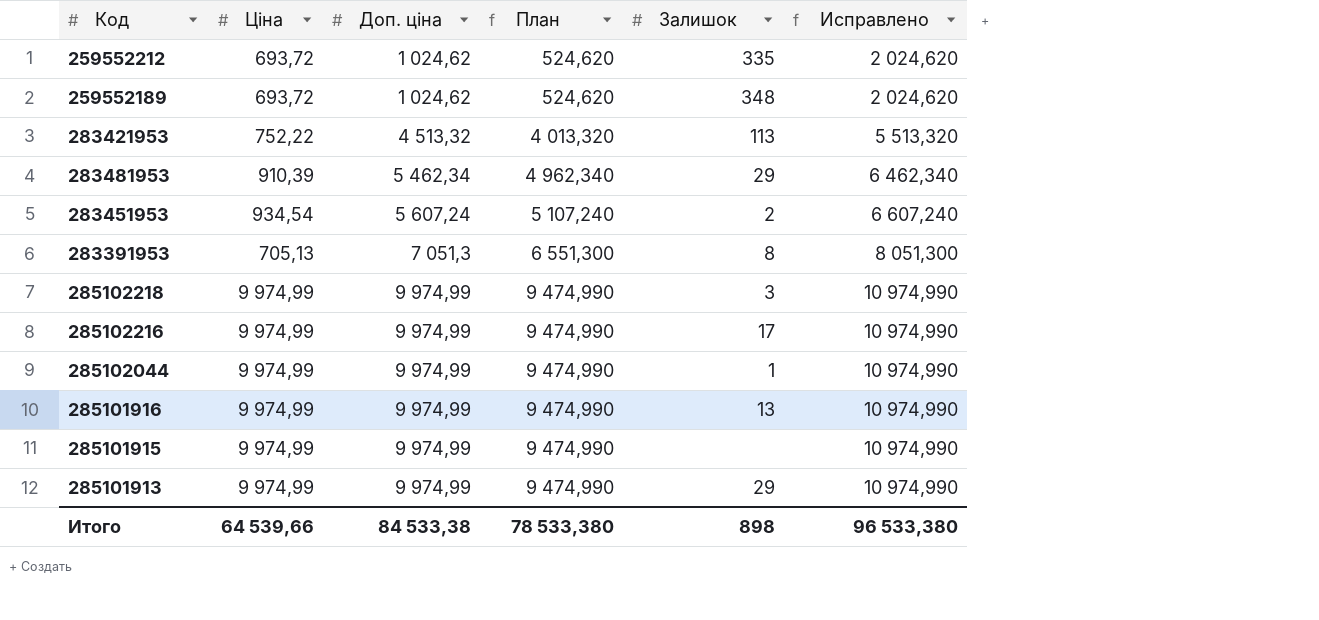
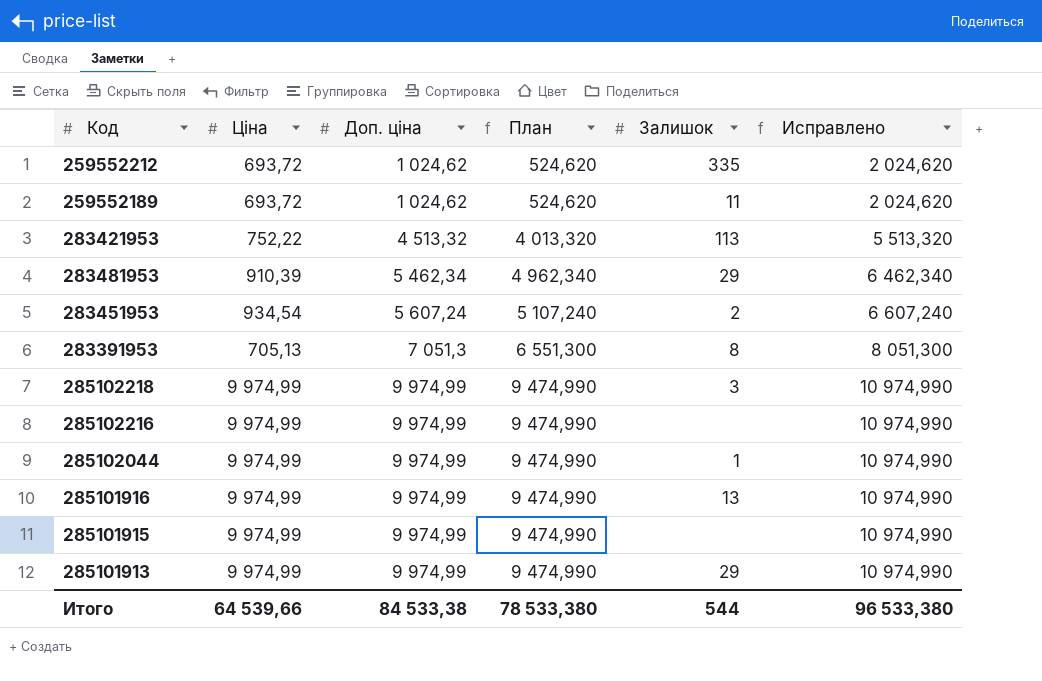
259552189 | Залишок: 348 -> 11
285102216 | Залишок: 17 -> none
Итого | Залишок: 898 -> 544

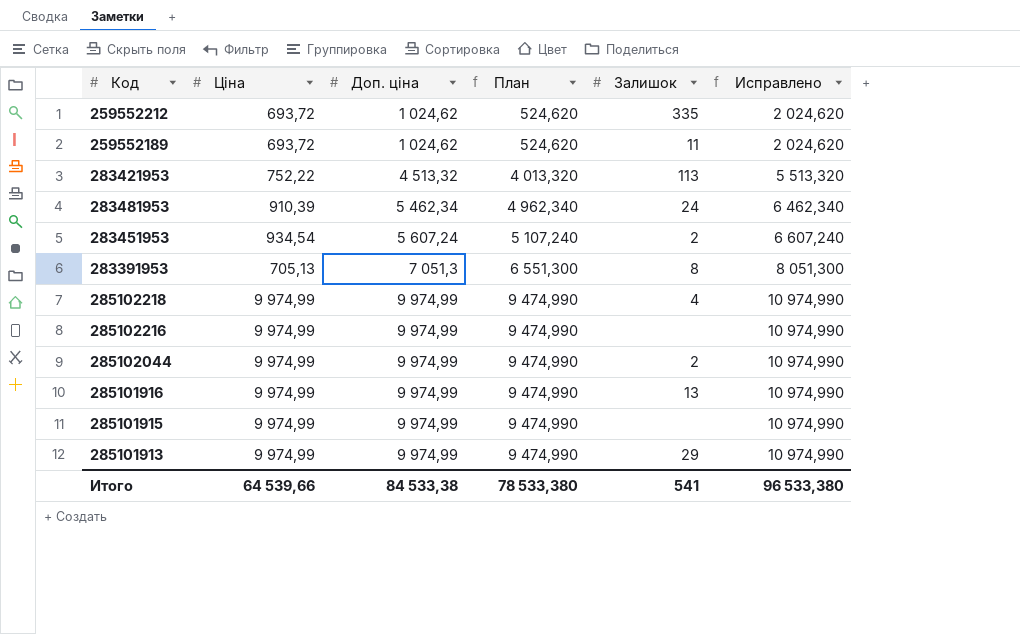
283481953 | Залишок: 29 -> 24
285102218 | Залишок: 3 -> 4
285102044 | Залишок: 1 -> 2
Итого | Залишок: 544 -> 541

